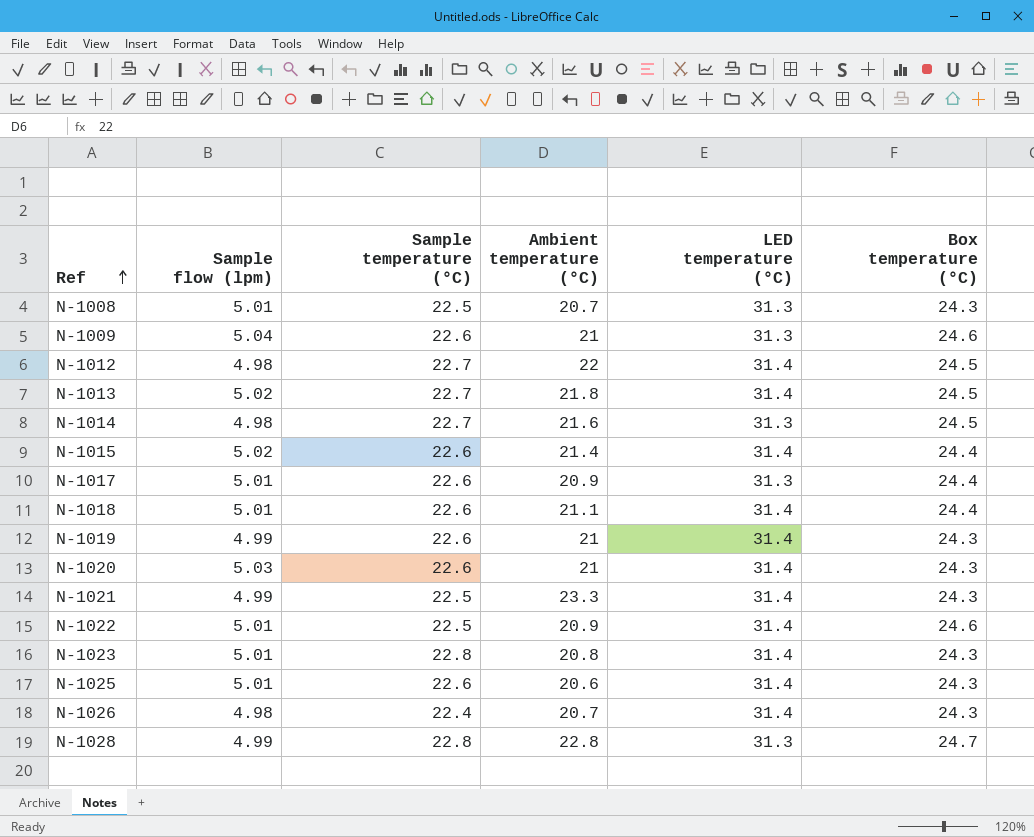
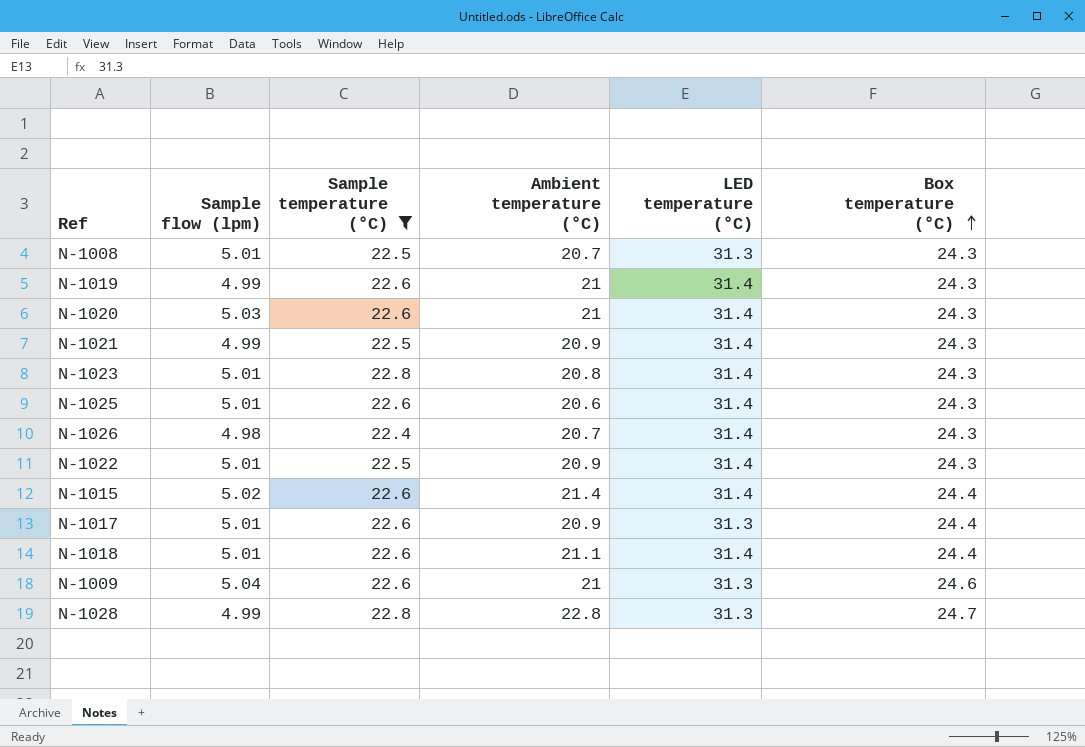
filter: none -> Sample temperature (°C) != 22.7
row order: Ref ascending -> Box temperature (°C) ascending
N-1021 | Ambient temperature (°C): 23.3 -> 20.9
N-1022 | Box temperature (°C): 24.6 -> 24.3

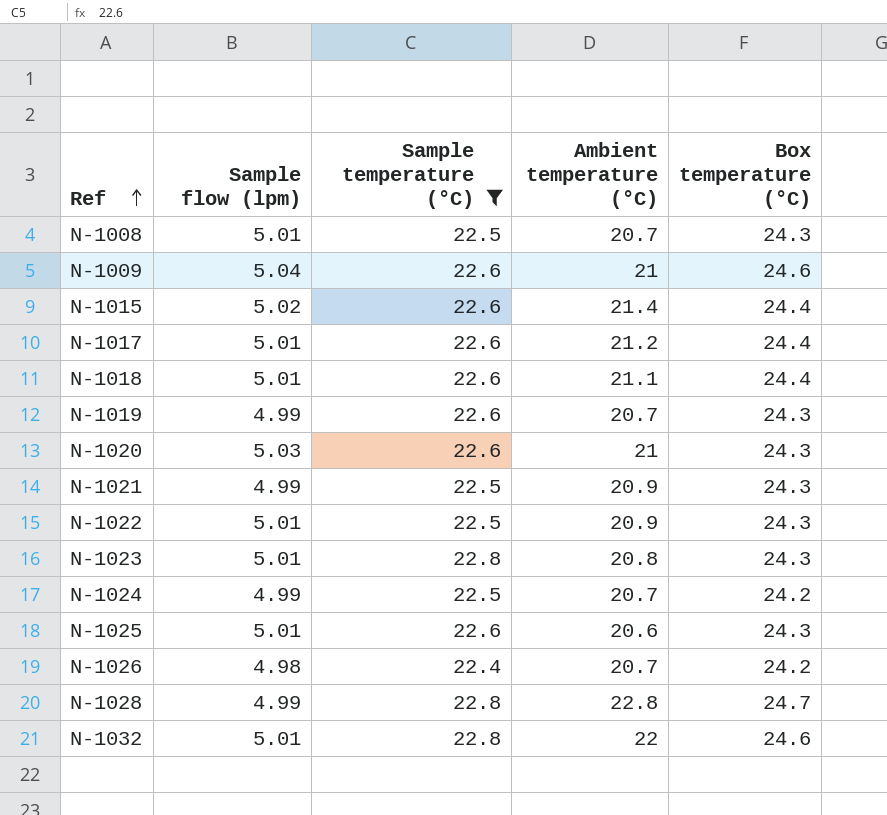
row order: Box temperature (°C) ascending -> Ref ascending
column LED temperature (°C) | position: 5 -> none
N-1017 | Ambient temperature (°C): 20.9 -> 21.2
N-1019 | Ambient temperature (°C): 21 -> 20.7
row N-1024: none -> 4.99 | 22.5 | 20.7 | 24.2
N-1026 | Box temperature (°C): 24.3 -> 24.2
row N-1032: none -> 5.01 | 22.8 | 22 | 24.6

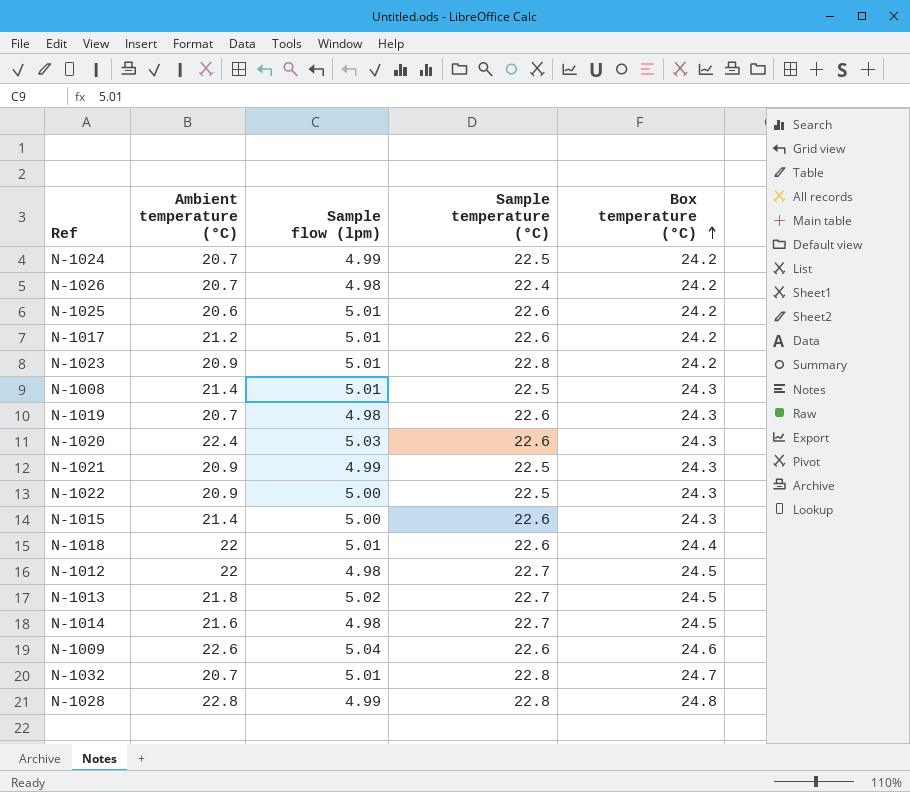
filter: Sample temperature (°C) != 22.7 -> none
row order: Ref ascending -> Box temperature (°C) ascending
column Ambient temperature (°C) | position: 4 -> 2
N-1025 | Box temperature (°C): 24.3 -> 24.2
N-1017 | Box temperature (°C): 24.4 -> 24.2
N-1023 | Ambient temperature (°C): 20.8 -> 20.9
N-1023 | Box temperature (°C): 24.3 -> 24.2
N-1008 | Ambient temperature (°C): 20.7 -> 21.4
N-1019 | Sample flow (lpm): 4.99 -> 4.98
N-1020 | Ambient temperature (°C): 21 -> 22.4
N-1022 | Sample flow (lpm): 5.01 -> 5.00
N-1015 | Sample flow (lpm): 5.02 -> 5.00
N-1015 | Box temperature (°C): 24.4 -> 24.3
N-1018 | Ambient temperature (°C): 21.1 -> 22
N-1009 | Ambient temperature (°C): 21 -> 22.6
N-1032 | Ambient temperature (°C): 22 -> 20.7
N-1032 | Box temperature (°C): 24.6 -> 24.7
N-1028 | Box temperature (°C): 24.7 -> 24.8

